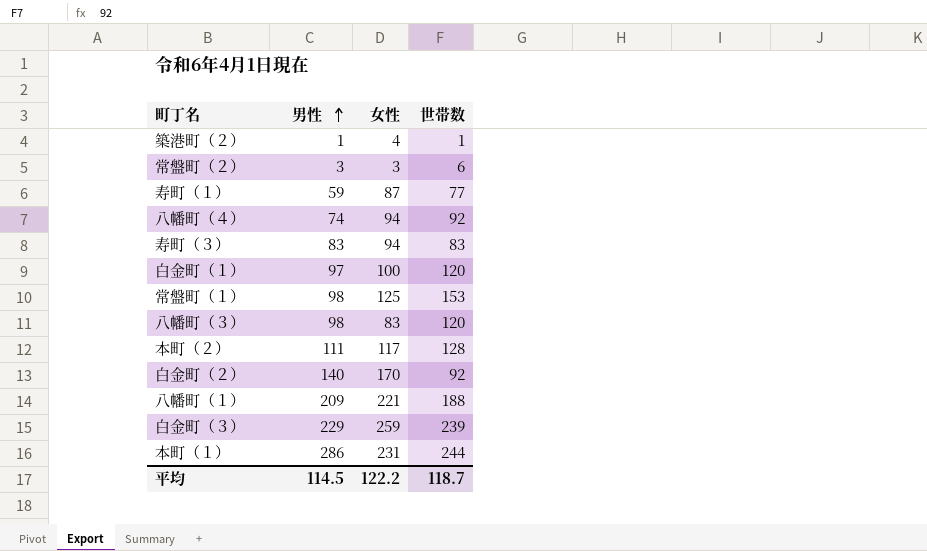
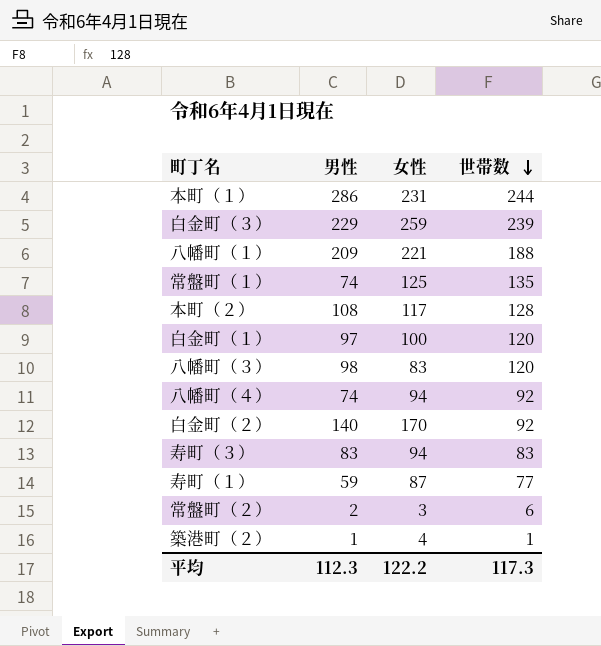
row order: 男性 ascending -> 世帯数 descending
常盤町（１） | 男性: 98 -> 74
常盤町（１） | 世帯数: 153 -> 135
本町（２） | 男性: 111 -> 108
常盤町（２） | 男性: 3 -> 2
平均 | 男性: 114.5 -> 112.3
平均 | 世帯数: 118.7 -> 117.3

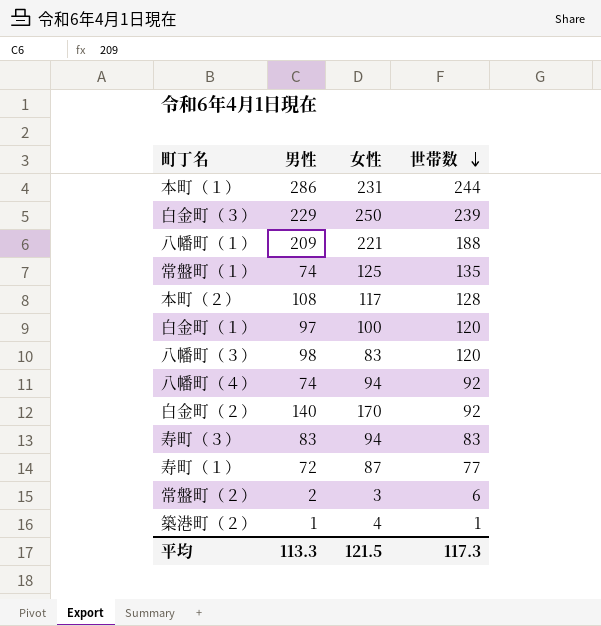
白金町（３） | 女性: 259 -> 250
寿町（１） | 男性: 59 -> 72
平均 | 男性: 112.3 -> 113.3
平均 | 女性: 122.2 -> 121.5

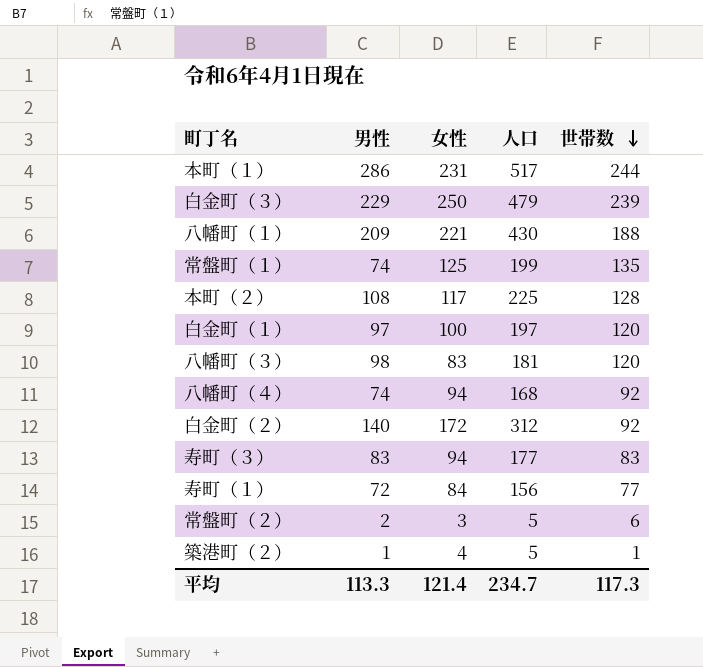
column 人口 | formula: none -> [男性] + [女性]
白金町（２） | 女性: 170 -> 172
寿町（１） | 女性: 87 -> 84
平均 | 女性: 121.5 -> 121.4

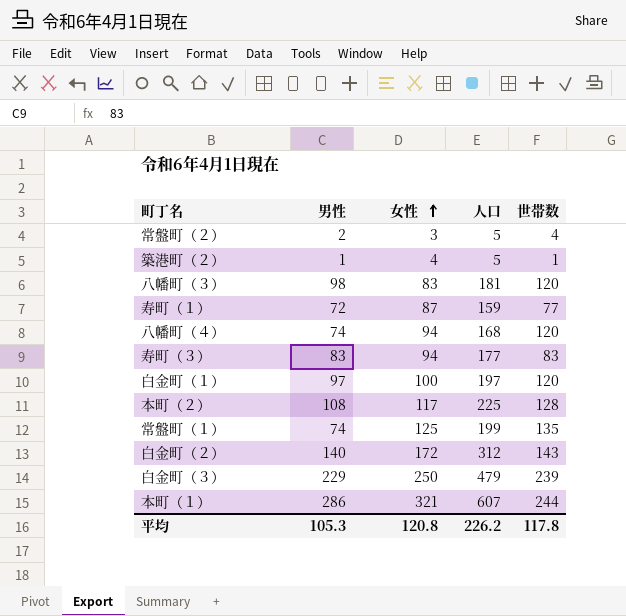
row order: 世帯数 descending -> 女性 ascending
row 八幡町（１）: 209 | 221 | 430 | 188 -> none
常盤町（２） | 世帯数: 6 -> 4
寿町（１） | 女性: 84 -> 87
寿町（１） | 人口: 156 -> 159
八幡町（４） | 世帯数: 92 -> 120
白金町（２） | 世帯数: 92 -> 143
本町（１） | 女性: 231 -> 321
本町（１） | 人口: 517 -> 607
平均 | 男性: 113.3 -> 105.3
平均 | 女性: 121.4 -> 120.8
平均 | 人口: 234.7 -> 226.2
平均 | 世帯数: 117.3 -> 117.8

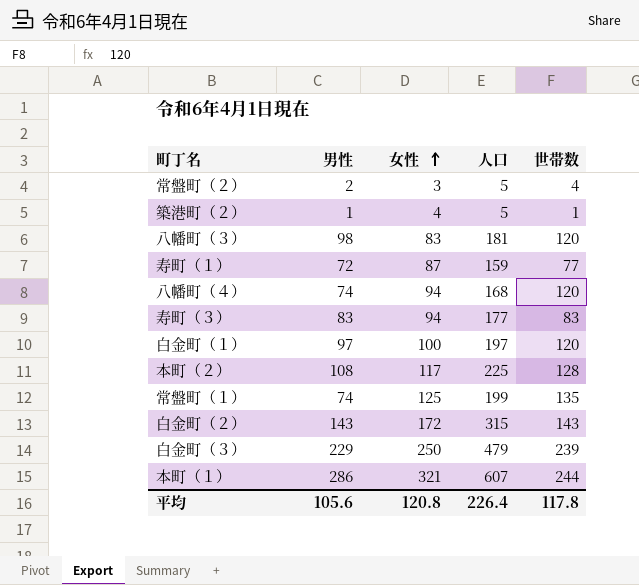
白金町（２） | 男性: 140 -> 143
白金町（２） | 人口: 312 -> 315
平均 | 男性: 105.3 -> 105.6
平均 | 人口: 226.2 -> 226.4

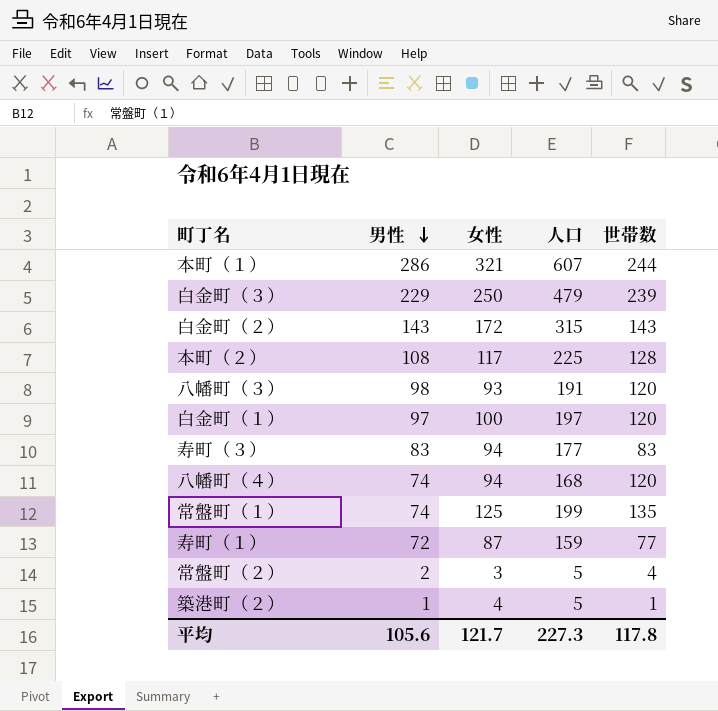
row order: 女性 ascending -> 男性 descending
八幡町（３） | 女性: 83 -> 93
八幡町（３） | 人口: 181 -> 191
平均 | 女性: 120.8 -> 121.7
平均 | 人口: 226.4 -> 227.3

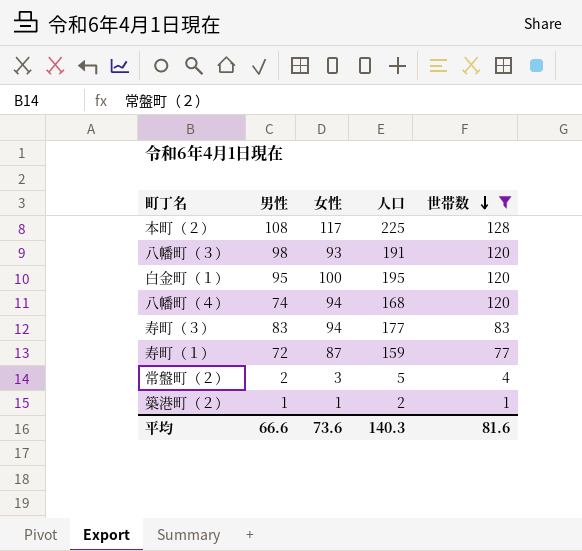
filter: none -> 世帯数 <= 128
row order: 男性 descending -> 世帯数 descending
白金町（１） | 男性: 97 -> 95
白金町（１） | 人口: 197 -> 195
築港町（２） | 女性: 4 -> 1
築港町（２） | 人口: 5 -> 2
平均 | 男性: 105.6 -> 66.6
平均 | 女性: 121.7 -> 73.6
平均 | 人口: 227.3 -> 140.3
平均 | 世帯数: 117.8 -> 81.6

